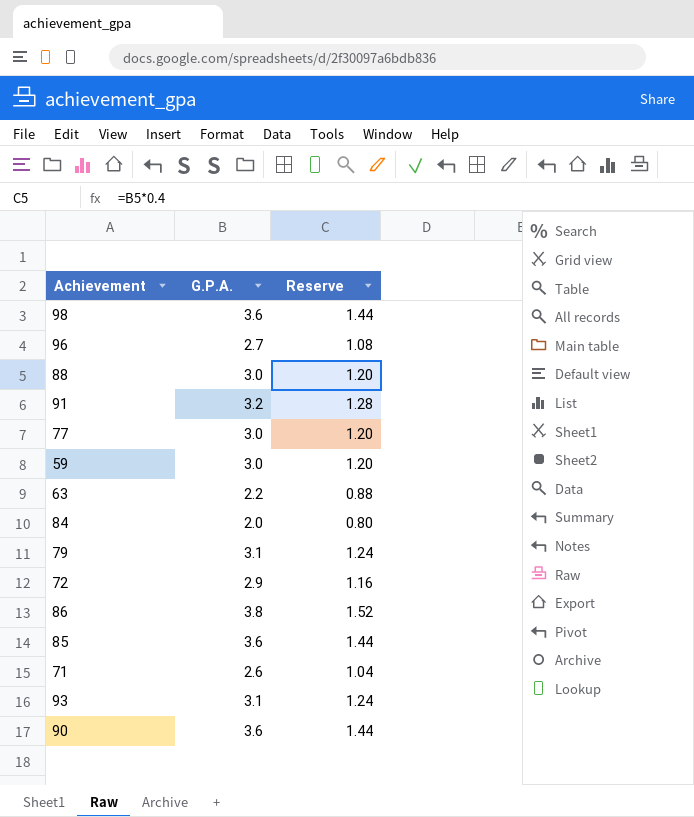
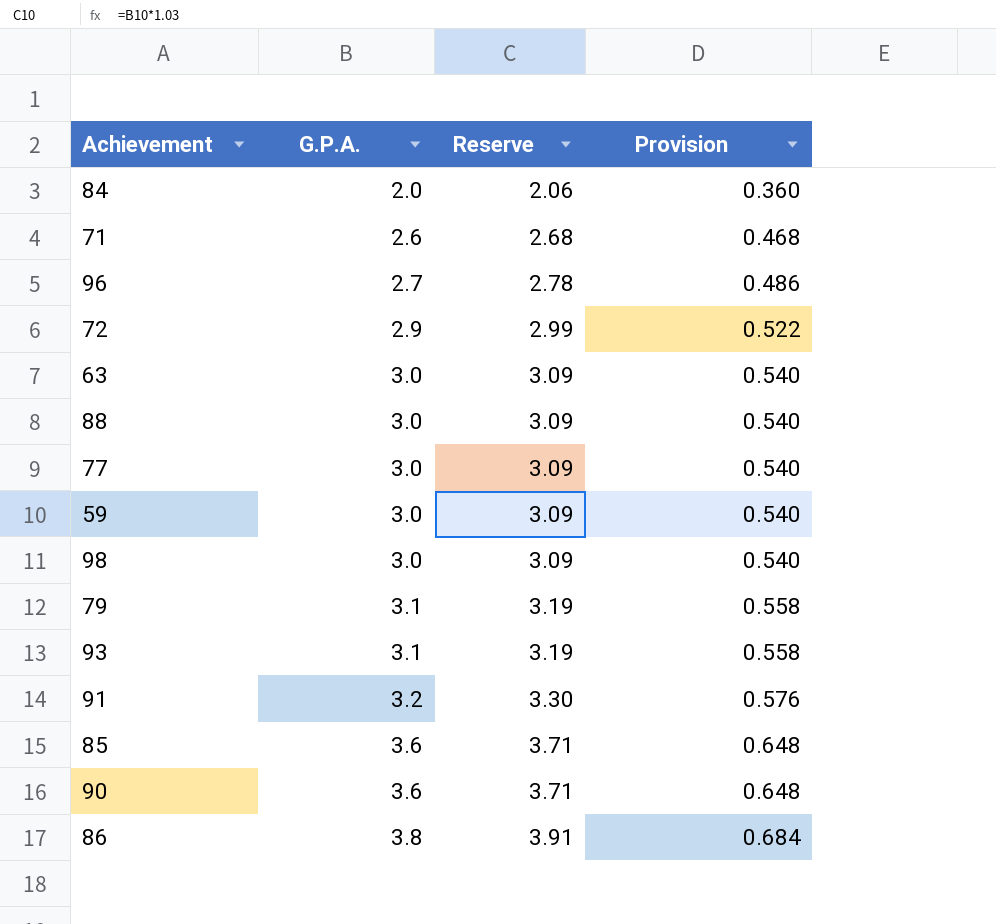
row order: none -> G.P.A. ascending
column Reserve | formula: [G.P.A.] * 0.4 -> [G.P.A.] * 1.03
column Provision | formula: none -> [G.P.A.] * 0.18
63 | G.P.A.: 2.2 -> 3.0
98 | G.P.A.: 3.6 -> 3.0

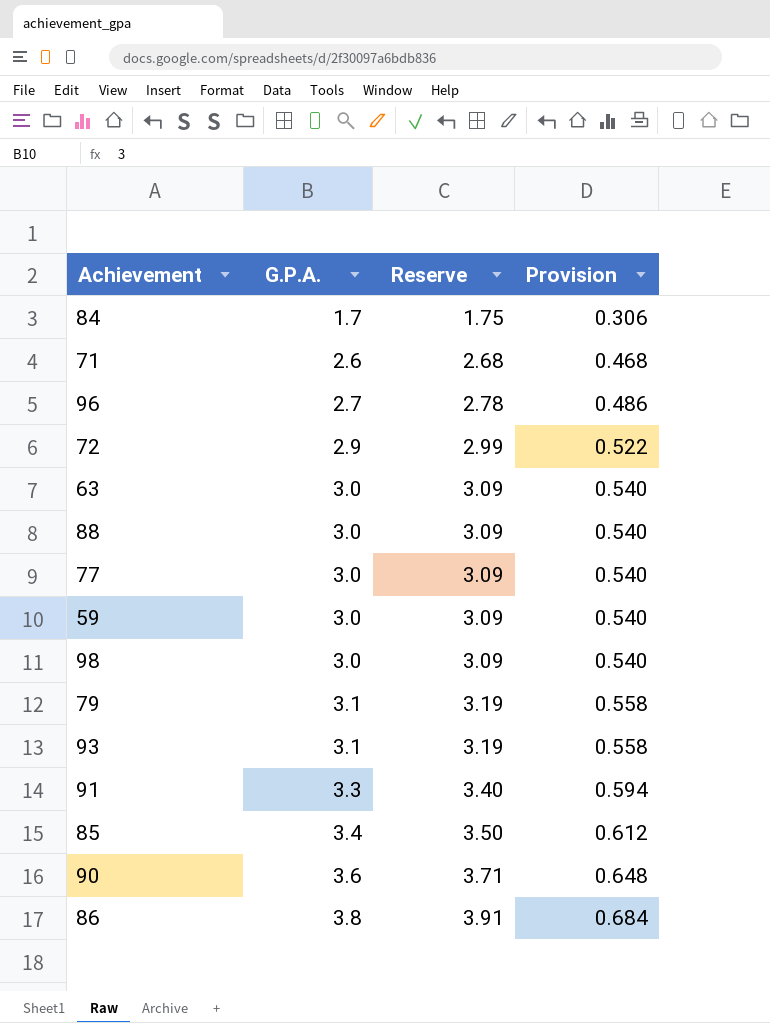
84 | G.P.A.: 2.0 -> 1.7
84 | Reserve: 2.06 -> 1.75
84 | Provision: 0.360 -> 0.306
91 | G.P.A.: 3.2 -> 3.3
91 | Reserve: 3.30 -> 3.40
91 | Provision: 0.576 -> 0.594
85 | G.P.A.: 3.6 -> 3.4
85 | Reserve: 3.71 -> 3.50
85 | Provision: 0.648 -> 0.612

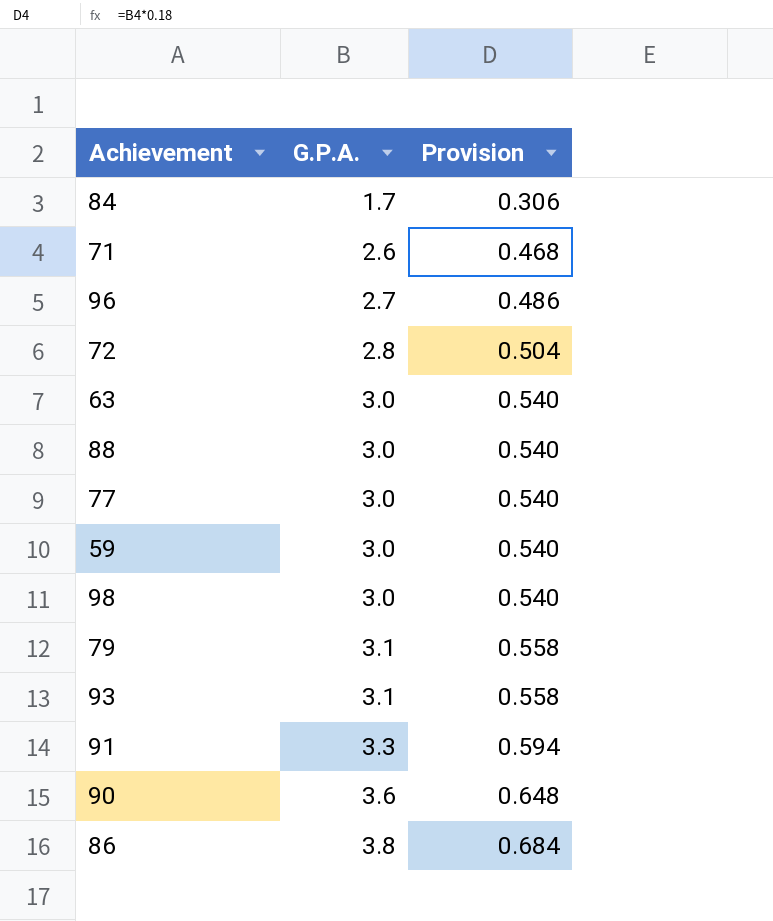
column Reserve | formula: [G.P.A.] * 1.03 -> none
row 85: 3.4 | 3.50 | 0.612 -> none
72 | G.P.A.: 2.9 -> 2.8
72 | Provision: 0.522 -> 0.504

